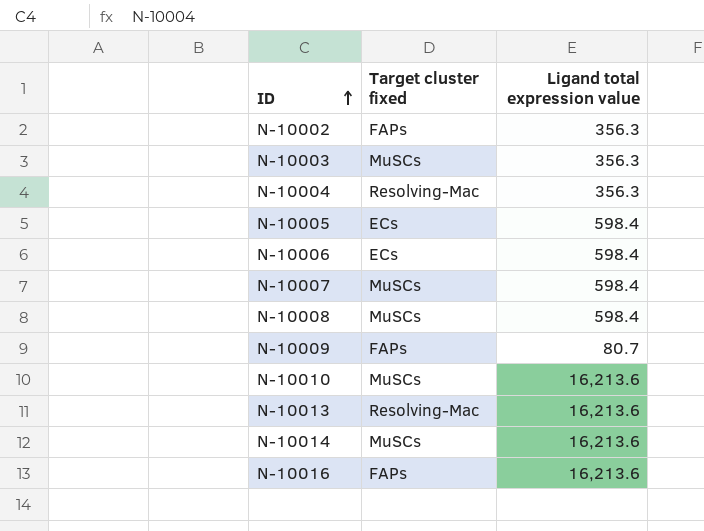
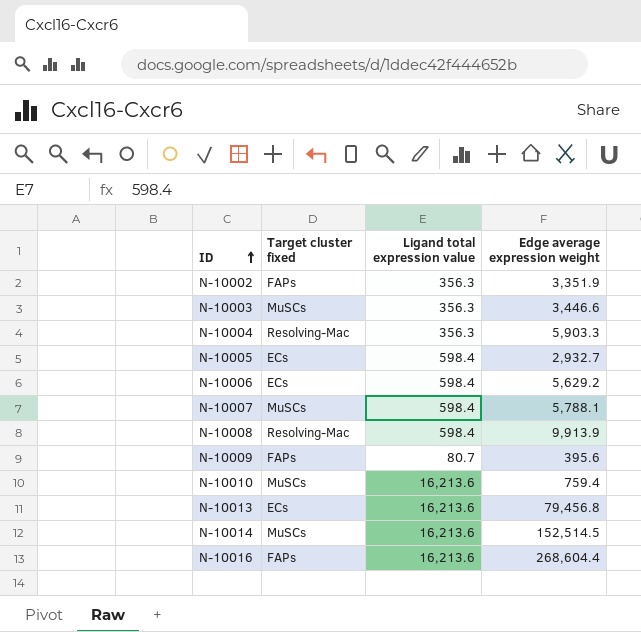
column Edge average expression weight | position: none -> 4
N-10008 | Target cluster fixed: MuSCs -> Resolving-Mac
N-10013 | Target cluster fixed: Resolving-Mac -> ECs

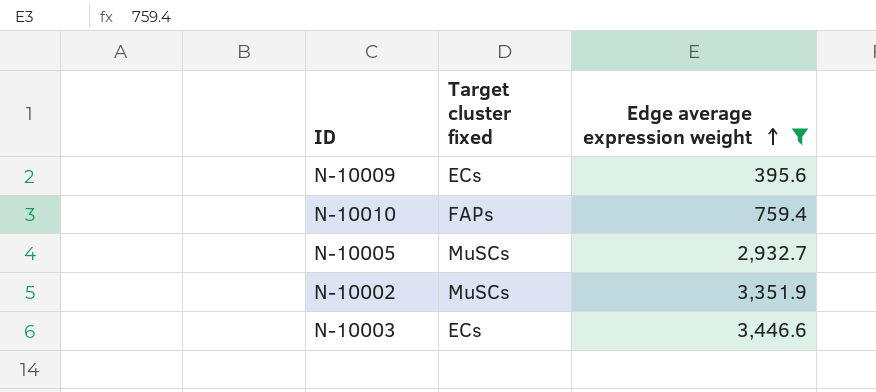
filter: none -> Edge average expression weight <= 3,446.6
row order: ID ascending -> Edge average expression weight ascending
column Ligand total expression value | position: 3 -> none
N-10009 | Target cluster fixed: FAPs -> ECs
N-10010 | Target cluster fixed: MuSCs -> FAPs
N-10005 | Target cluster fixed: ECs -> MuSCs
N-10002 | Target cluster fixed: FAPs -> MuSCs
N-10003 | Target cluster fixed: MuSCs -> ECs

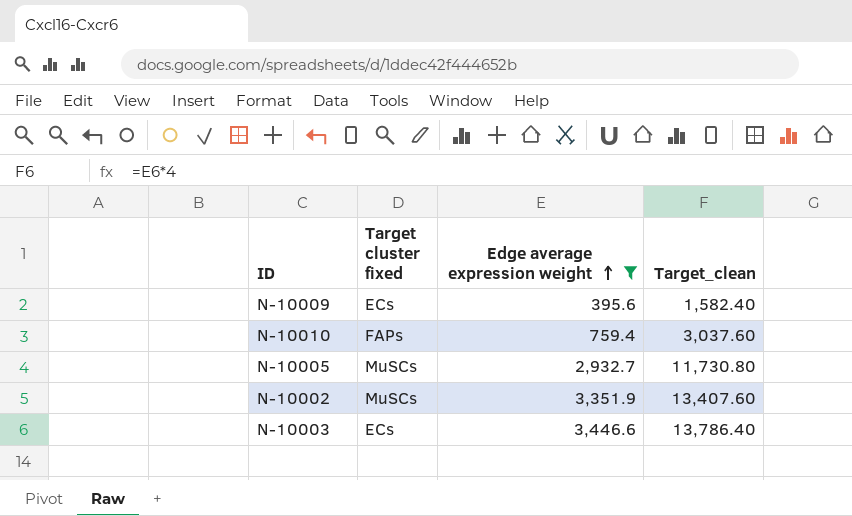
column Target_clean | formula: none -> [Edge average expression weight] * 4

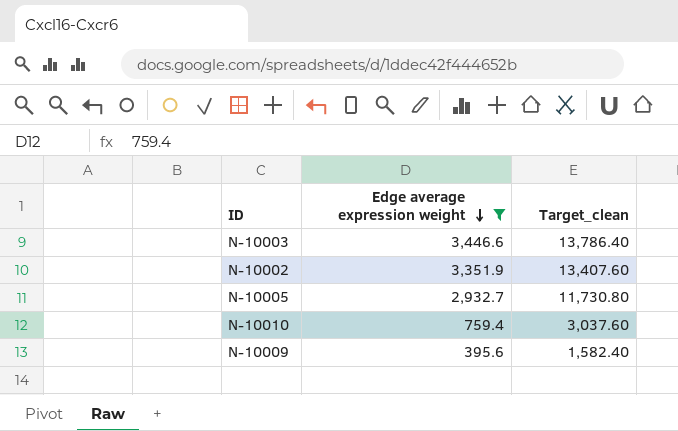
row order: Edge average expression weight ascending -> Edge average expression weight descending
column Target cluster fixed | position: 2 -> none

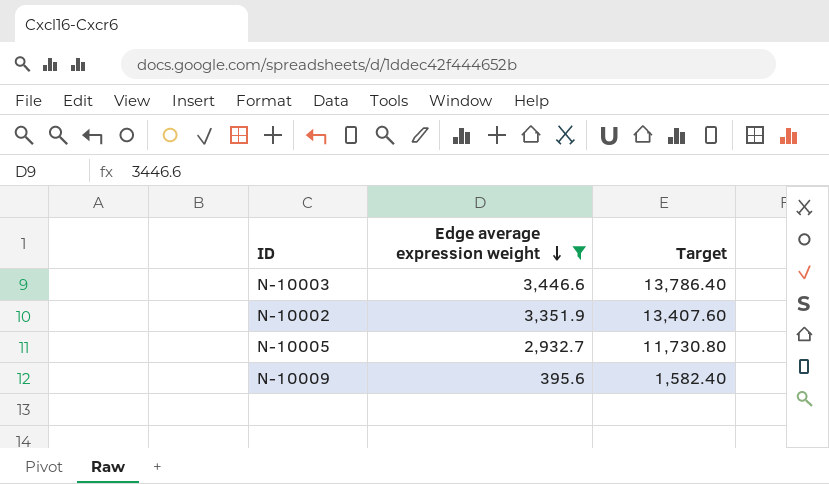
column name: Target_clean -> Target
row N-10010: 759.4 | 3,037.60 -> none

